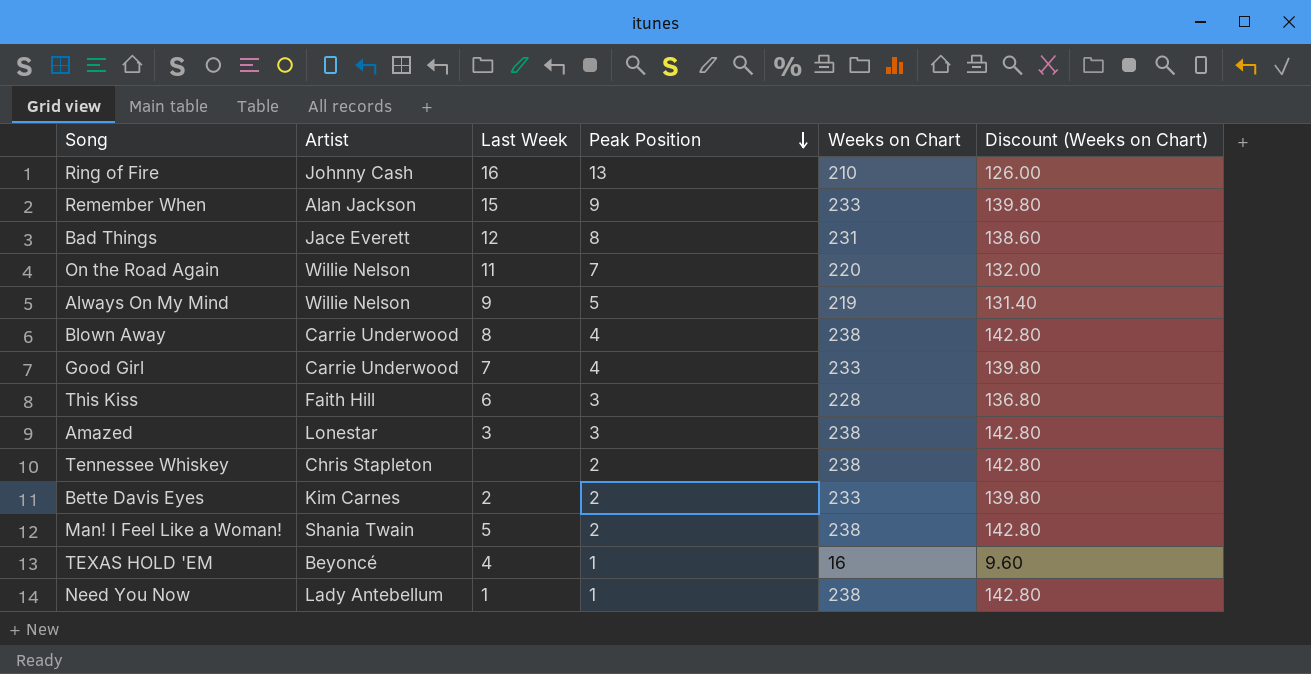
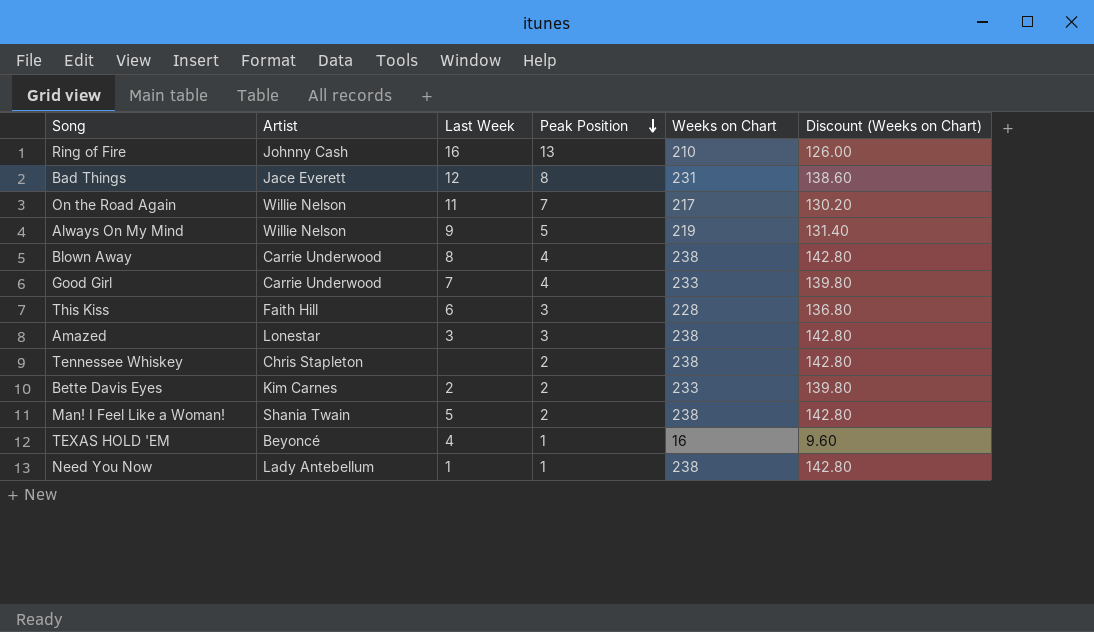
row Remember When: Alan Jackson | 15 | 9 | 233 | 139.80 -> none
On the Road Again | Weeks on Chart: 220 -> 217
On the Road Again | Discount (Weeks on Chart): 132.00 -> 130.20

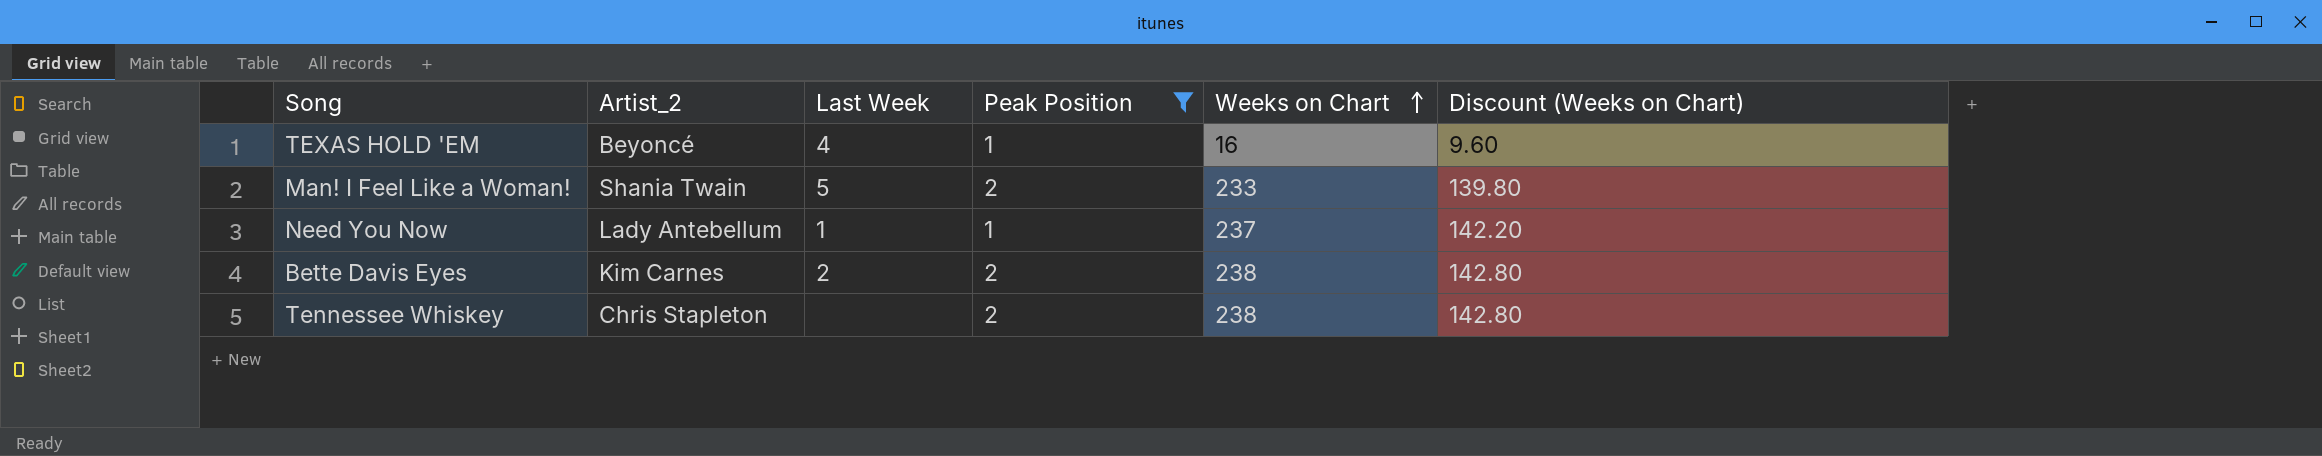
filter: none -> Peak Position <= 2
row order: Peak Position descending -> Weeks on Chart ascending
column name: Artist -> Artist_2
Man! I Feel Like a Woman! | Weeks on Chart: 238 -> 233
Man! I Feel Like a Woman! | Discount (Weeks on Chart): 142.80 -> 139.80
Need You Now | Weeks on Chart: 238 -> 237
Need You Now | Discount (Weeks on Chart): 142.80 -> 142.20
Bette Davis Eyes | Weeks on Chart: 233 -> 238
Bette Davis Eyes | Discount (Weeks on Chart): 139.80 -> 142.80

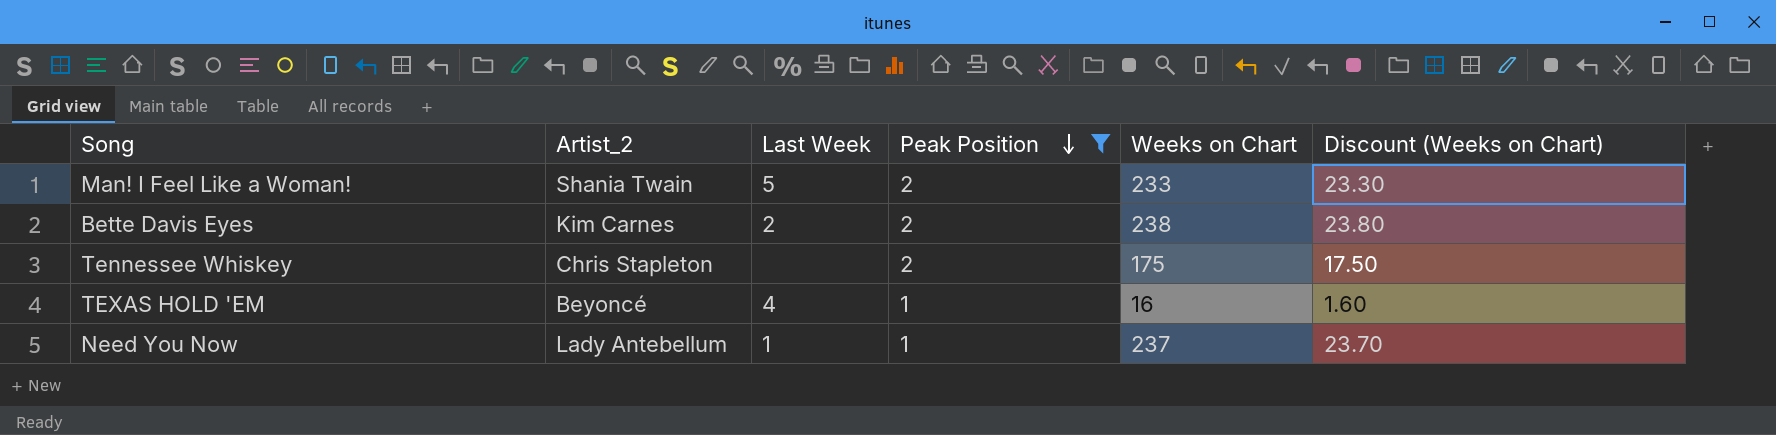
row order: Weeks on Chart ascending -> Peak Position descending
column Discount (Weeks on Chart) | formula: [Weeks on Chart] * 0.6 -> [Weeks on Chart] * 0.1
Tennessee Whiskey | Weeks on Chart: 238 -> 175

